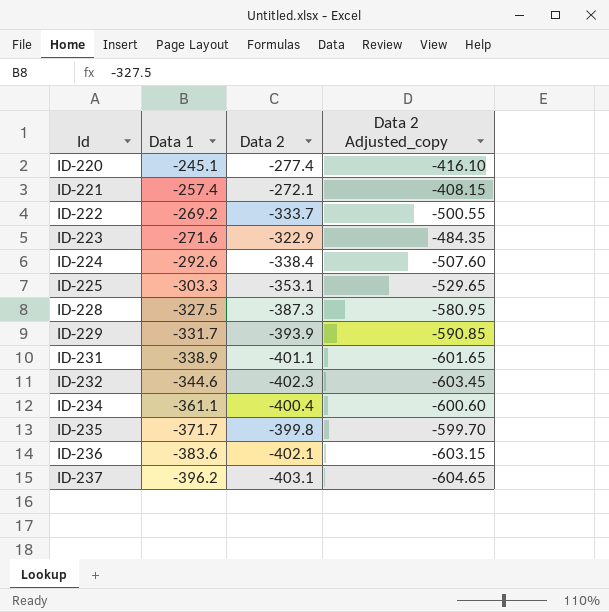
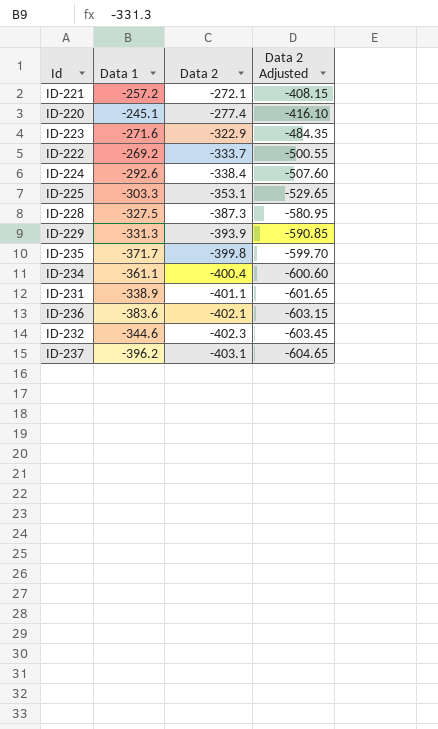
row order: Id ascending -> Data 2 descending
column name: Data 2 Adjusted_copy -> Data 2 Adjusted
ID-221 | Data 1: -257.4 -> -257.2
ID-229 | Data 1: -331.7 -> -331.3

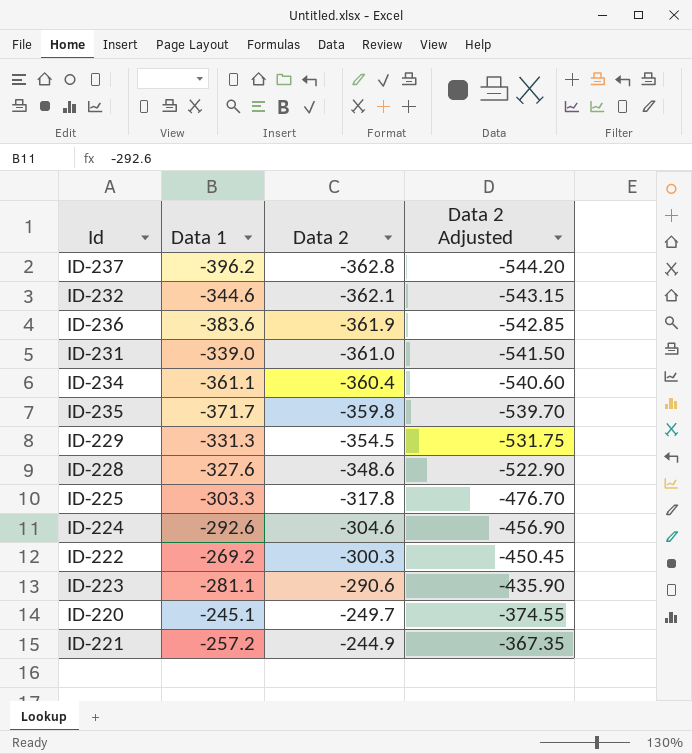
row order: Data 2 descending -> Data 2 ascending
ID-237 | Data 2: -403.1 -> -362.8
ID-237 | Data 2 Adjusted: -604.65 -> -544.20
ID-232 | Data 2: -402.3 -> -362.1
ID-232 | Data 2 Adjusted: -603.45 -> -543.15
ID-236 | Data 2: -402.1 -> -361.9
ID-236 | Data 2 Adjusted: -603.15 -> -542.85
ID-231 | Data 1: -338.9 -> -339.0
ID-231 | Data 2: -401.1 -> -361.0
ID-231 | Data 2 Adjusted: -601.65 -> -541.50
ID-234 | Data 2: -400.4 -> -360.4
ID-234 | Data 2 Adjusted: -600.60 -> -540.60
ID-235 | Data 2: -399.8 -> -359.8
ID-235 | Data 2 Adjusted: -599.70 -> -539.70
ID-229 | Data 2: -393.9 -> -354.5
ID-229 | Data 2 Adjusted: -590.85 -> -531.75
ID-228 | Data 1: -327.5 -> -327.6
ID-228 | Data 2: -387.3 -> -348.6
ID-228 | Data 2 Adjusted: -580.95 -> -522.90
ID-225 | Data 2: -353.1 -> -317.8
ID-225 | Data 2 Adjusted: -529.65 -> -476.70
ID-224 | Data 2: -338.4 -> -304.6
ID-224 | Data 2 Adjusted: -507.60 -> -456.90
ID-222 | Data 2: -333.7 -> -300.3
ID-222 | Data 2 Adjusted: -500.55 -> -450.45
ID-223 | Data 1: -271.6 -> -281.1
ID-223 | Data 2: -322.9 -> -290.6
ID-223 | Data 2 Adjusted: -484.35 -> -435.90
ID-220 | Data 2: -277.4 -> -249.7
ID-220 | Data 2 Adjusted: -416.10 -> -374.55
ID-221 | Data 2: -272.1 -> -244.9
ID-221 | Data 2 Adjusted: -408.15 -> -367.35

